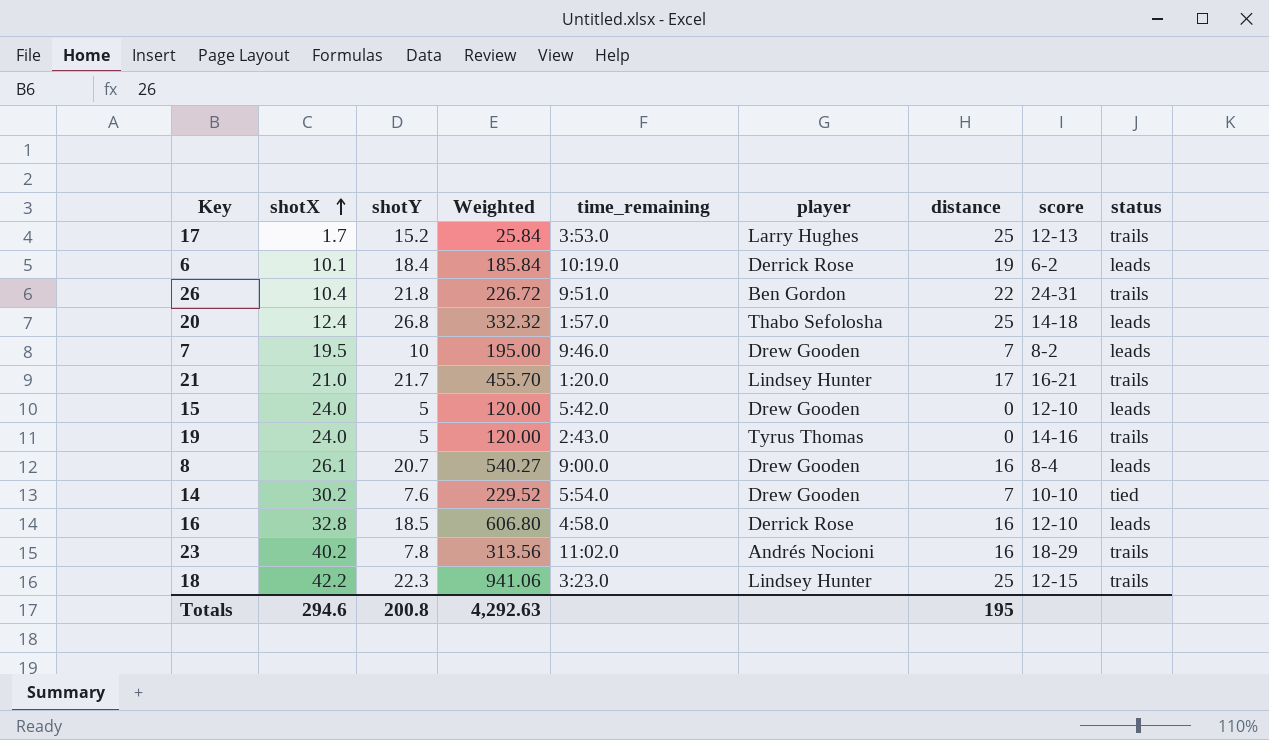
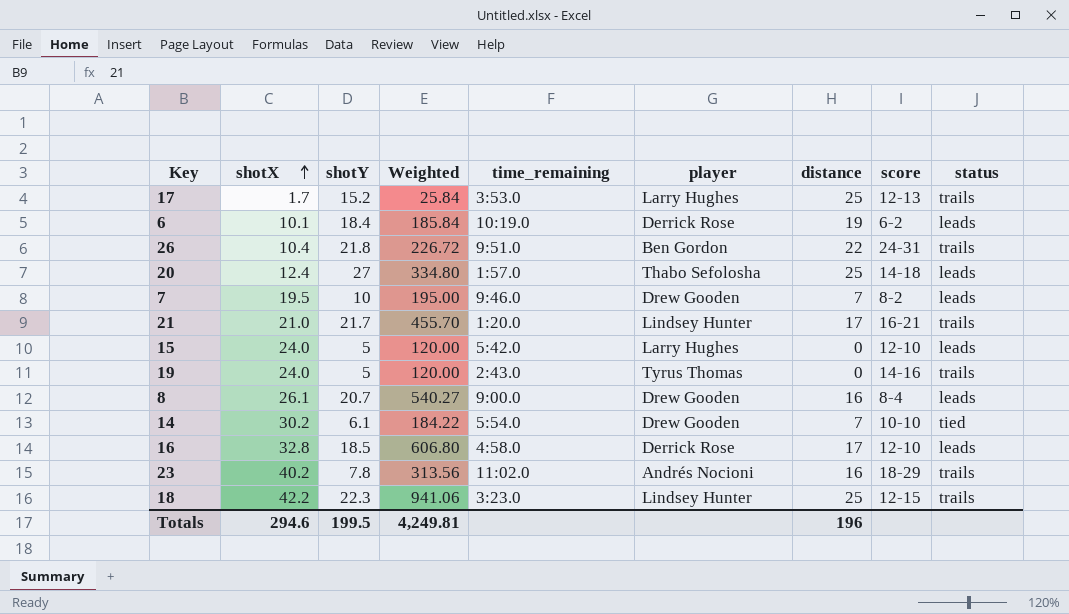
20 | shotY: 26.8 -> 27
20 | Weighted: 332.32 -> 334.80
15 | player: Drew Gooden -> Larry Hughes
14 | shotY: 7.6 -> 6.1
14 | Weighted: 229.52 -> 184.22
16 | distance: 16 -> 17
Totals | shotY: 200.8 -> 199.5
Totals | Weighted: 4,292.63 -> 4,249.81
Totals | distance: 195 -> 196

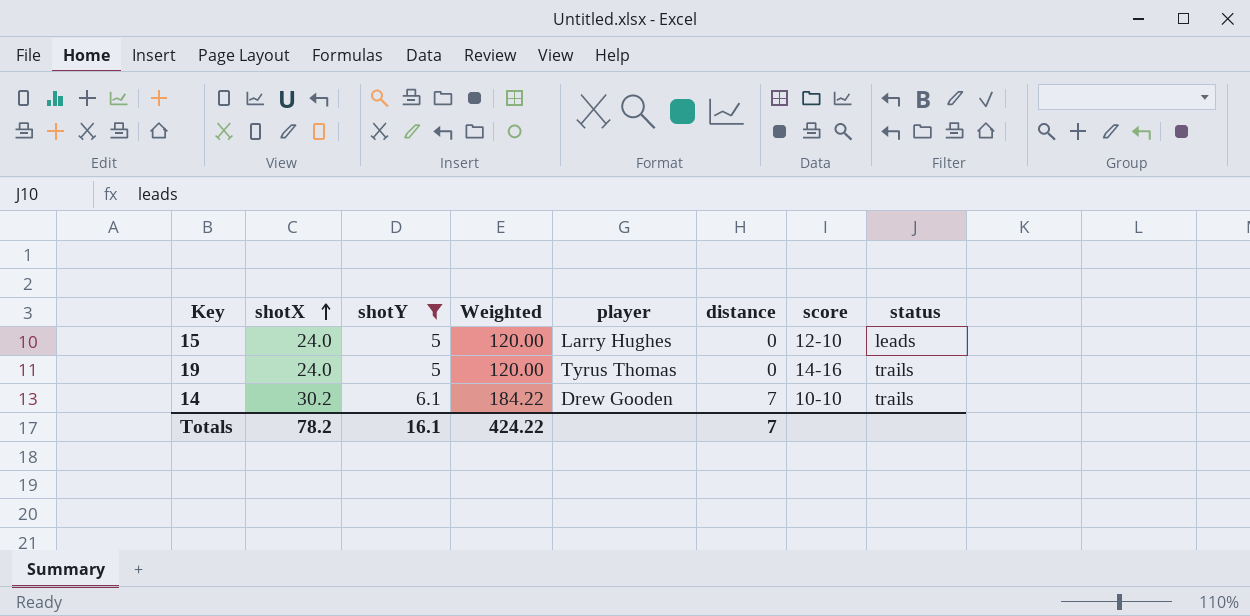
filter: none -> shotY <= 6.1
column time_remaining | position: 5 -> none
14 | status: tied -> trails
Totals | shotX: 294.6 -> 78.2
Totals | shotY: 199.5 -> 16.1
Totals | Weighted: 4,249.81 -> 424.22
Totals | distance: 196 -> 7

